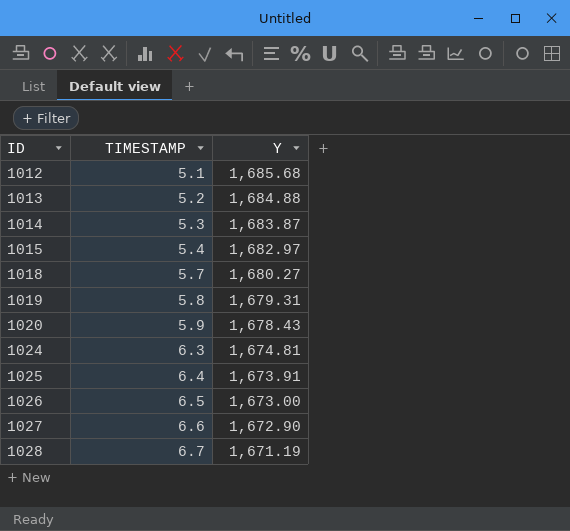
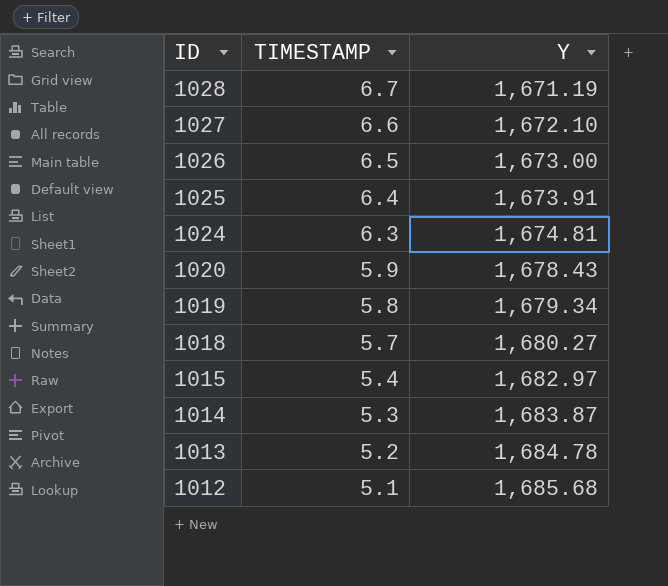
row order: ID ascending -> ID descending
1027 | Y: 1,672.90 -> 1,672.10
1019 | Y: 1,679.31 -> 1,679.34
1013 | Y: 1,684.88 -> 1,684.78

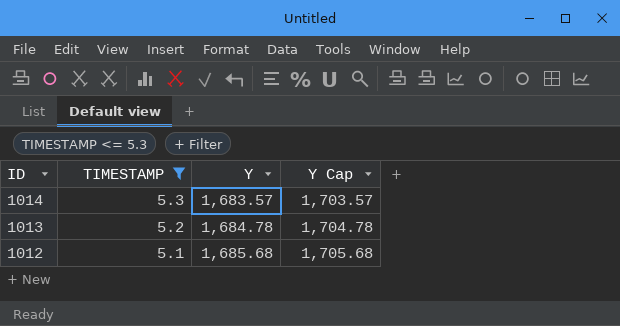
filter: none -> TIMESTAMP <= 5.3
column Y Cap | formula: none -> [Y] + 20
1014 | Y: 1,683.87 -> 1,683.57

